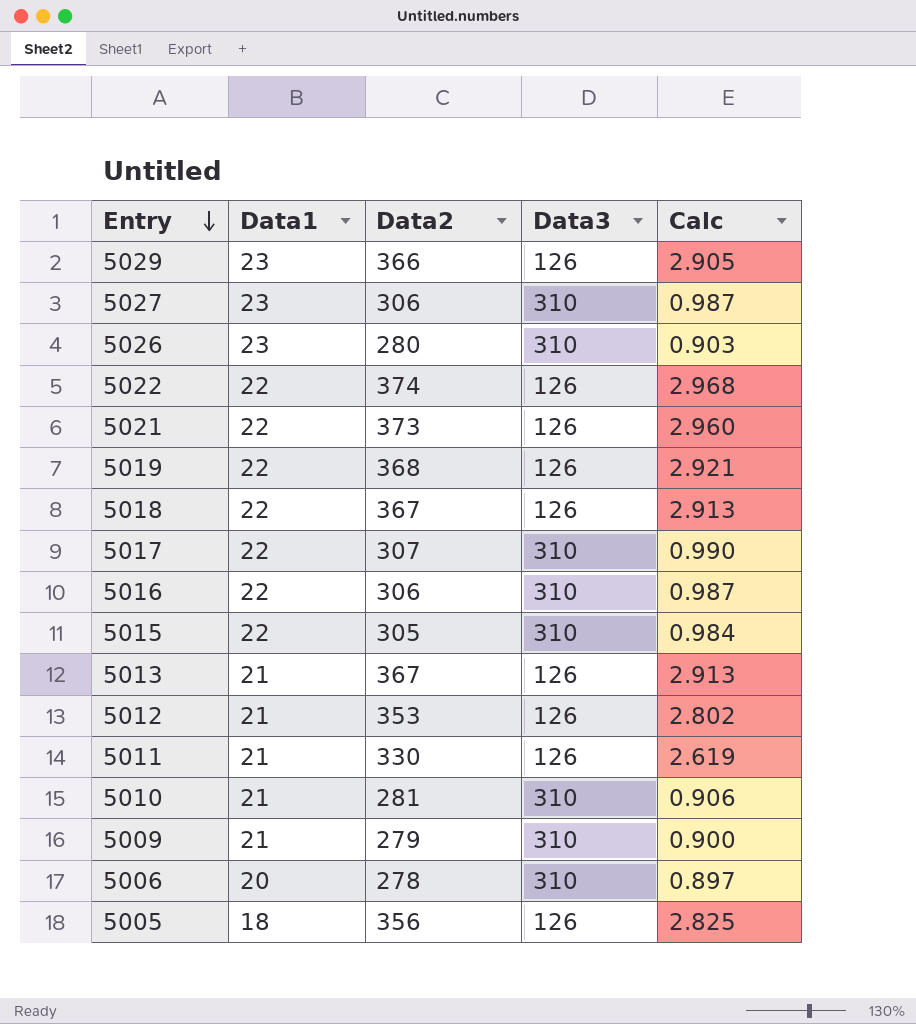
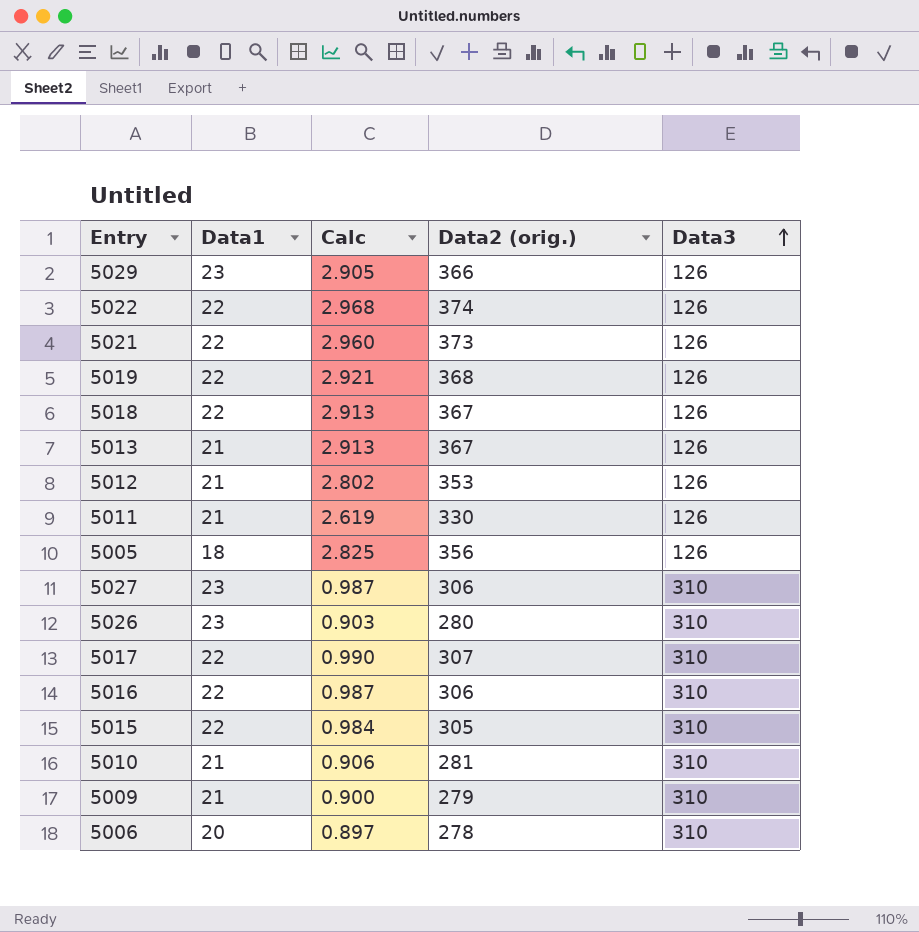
row order: Entry descending -> Data3 ascending
column Calc | position: 5 -> 3
column name: Data2 -> Data2 (orig.)

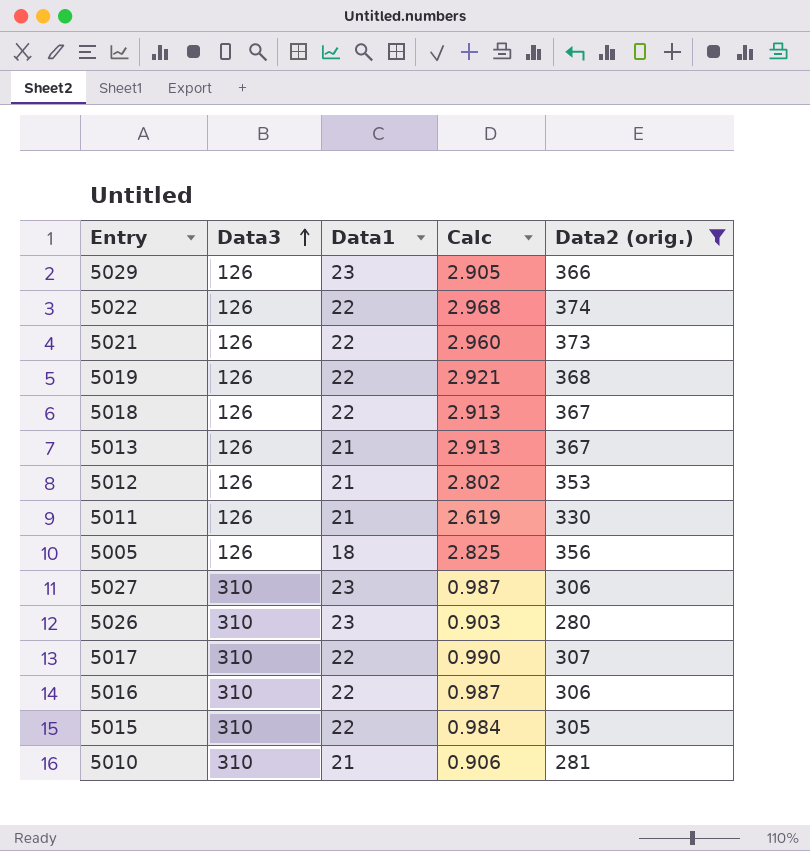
filter: none -> Data2 (orig.) >= 280
column Data3 | position: 5 -> 2

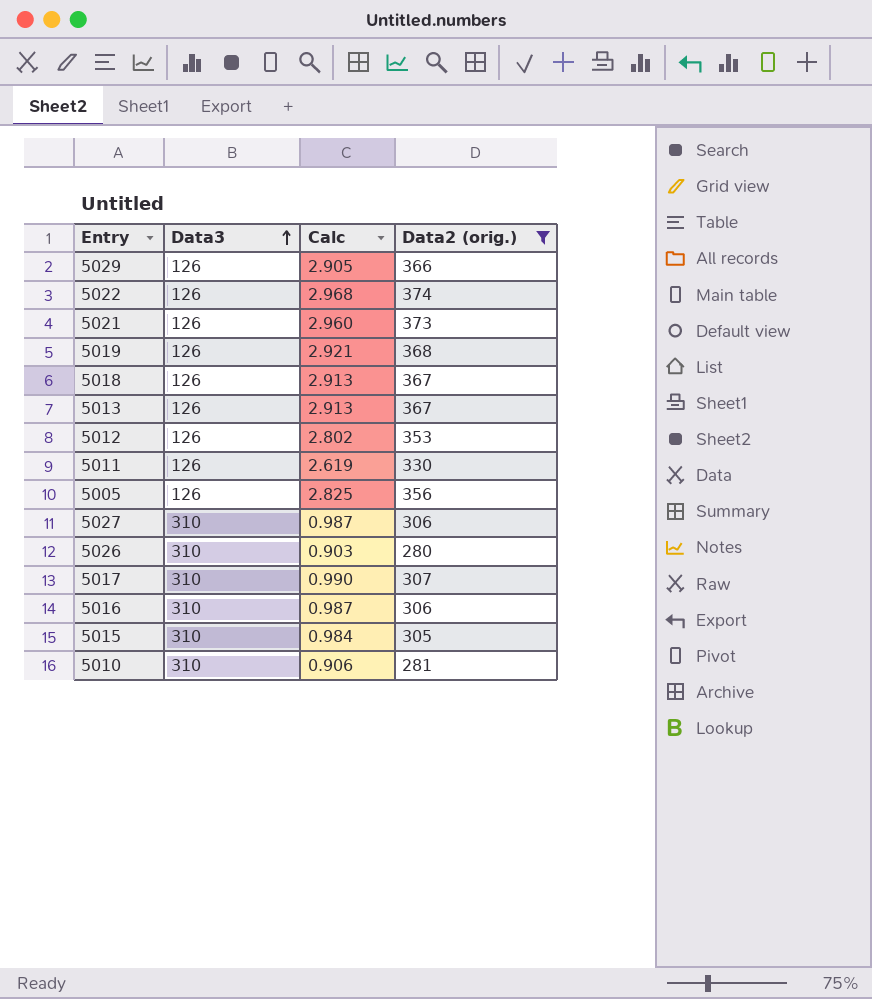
column Data1 | position: 3 -> none

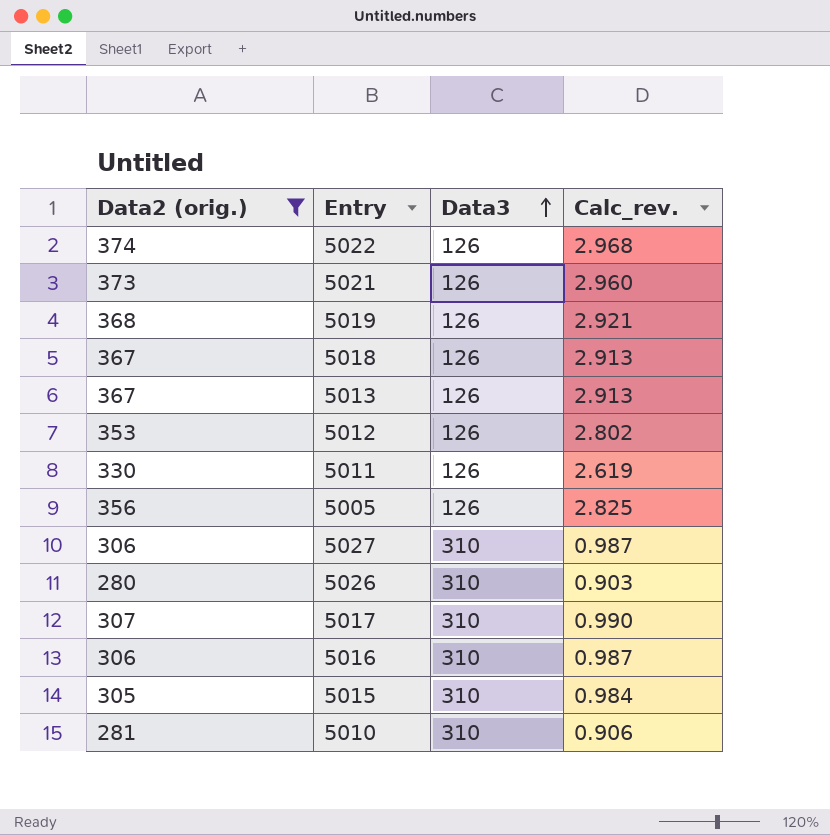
column Data2 (orig.) | position: 4 -> 1
column name: Calc -> Calc_rev.
row 5029: 126 | 2.905 | 366 -> none

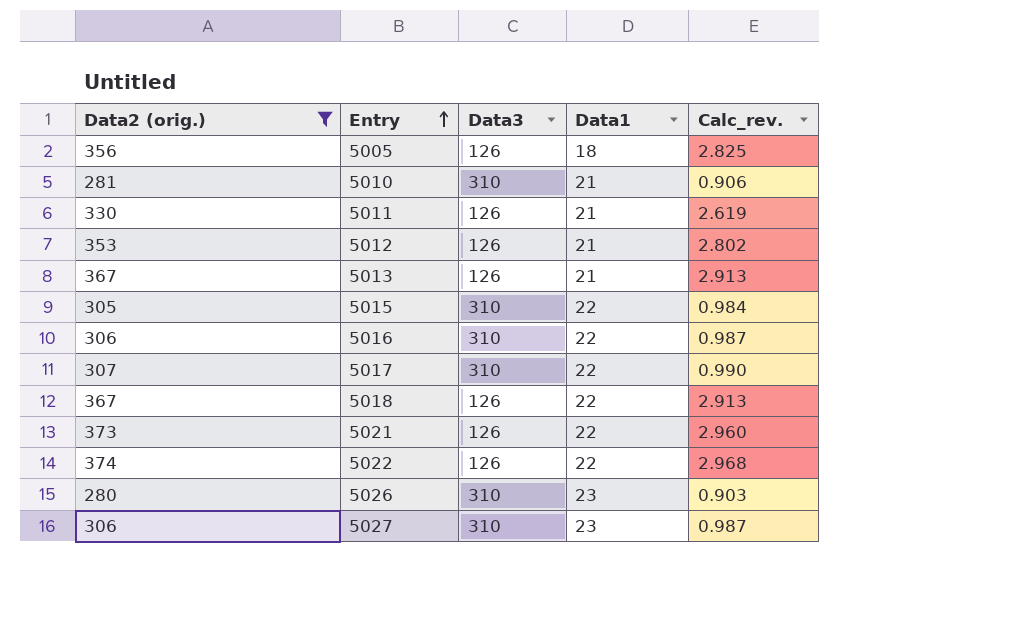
row order: Data3 ascending -> Entry ascending
column Data1 | position: none -> 4
row 5019: 368 | 126 | 2.921 -> none

